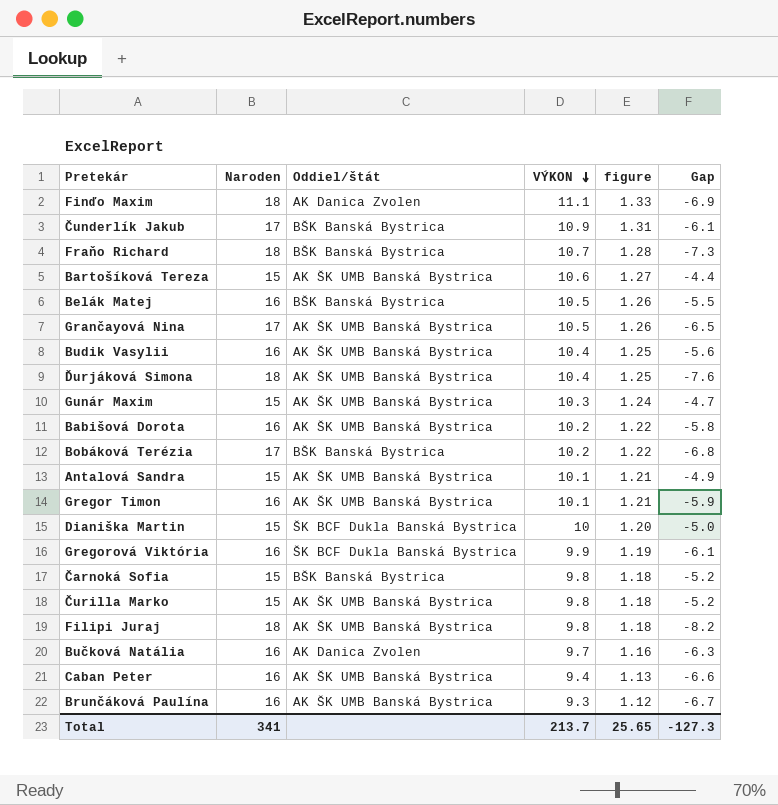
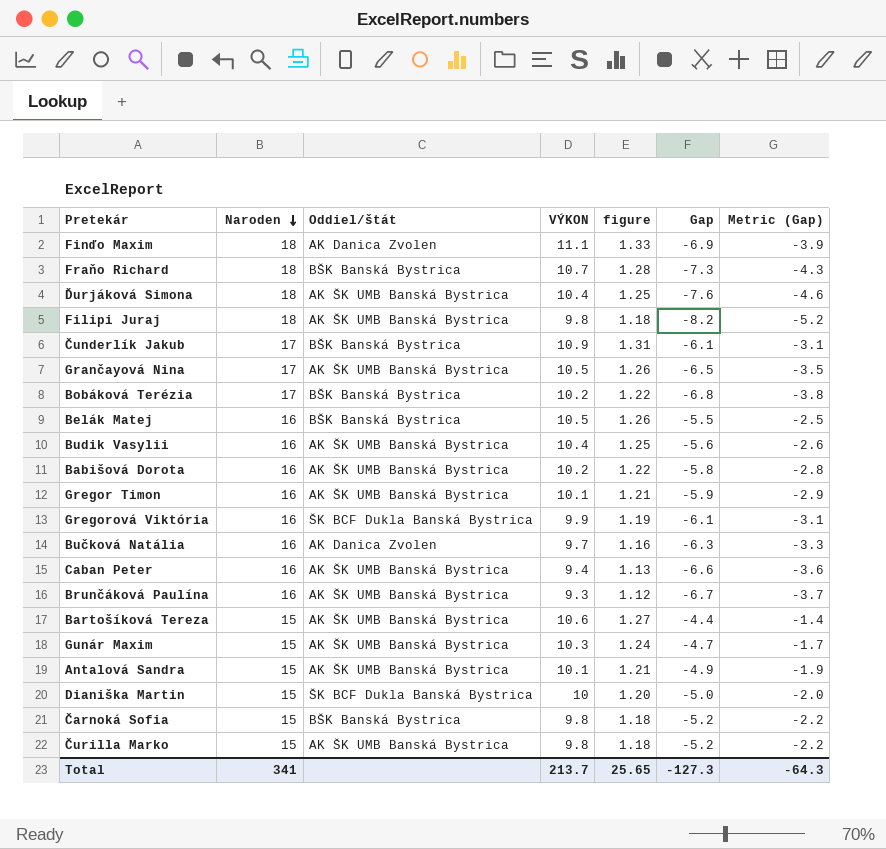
row order: VÝKON descending -> Naroden descending
column Metric (Gap) | formula: none -> [Gap] + 3

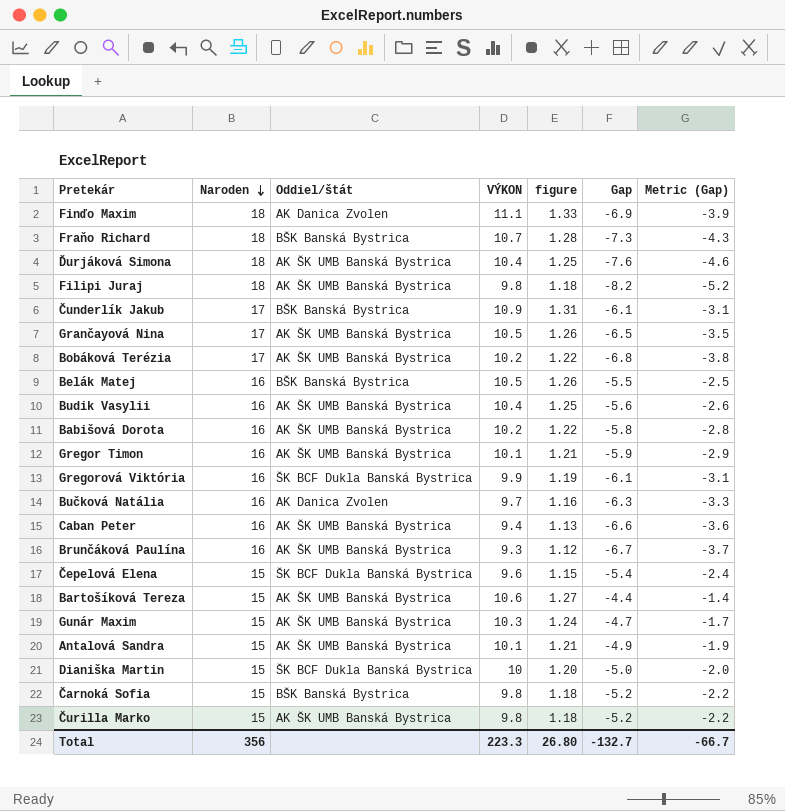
Bobáková Terézia | Oddiel/štát: BŠK Banská Bystrica -> AK ŠK UMB Banská Bystrica
row Čepelová Elena: none -> 15 | ŠK BCF Dukla Banská Bystrica | 9.6 | 1.15 | -5.4 | -2.4
Total | Naroden: 341 -> 356
Total | VÝKON: 213.7 -> 223.3
Total | figure: 25.65 -> 26.80
Total | Gap: -127.3 -> -132.7
Total | Metric (Gap): -64.3 -> -66.7

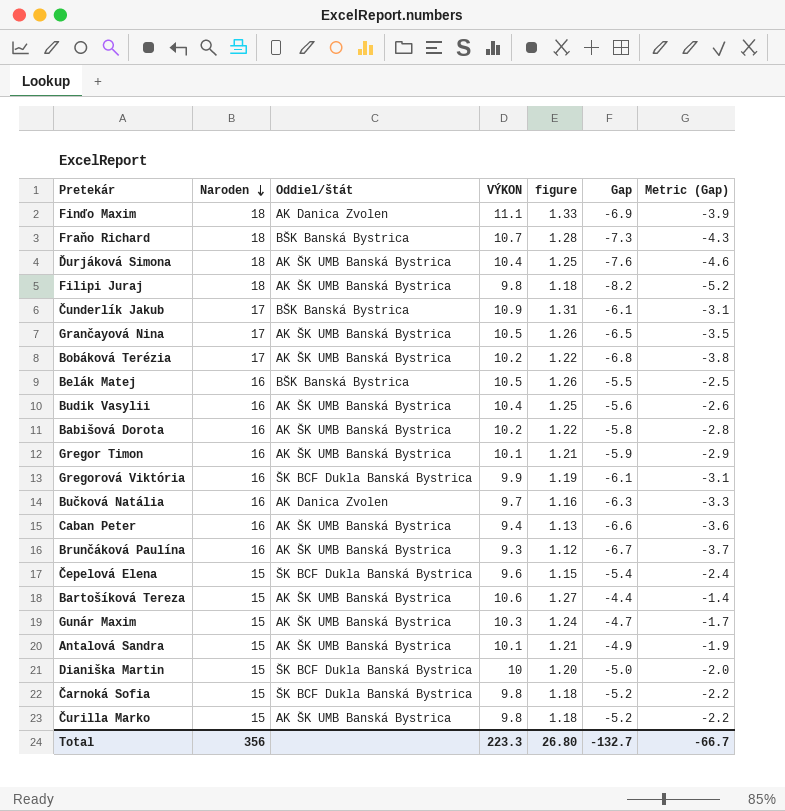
Čarnoká Sofia | Oddiel/štát: BŠK Banská Bystrica -> ŠK BCF Dukla Banská Bystrica

